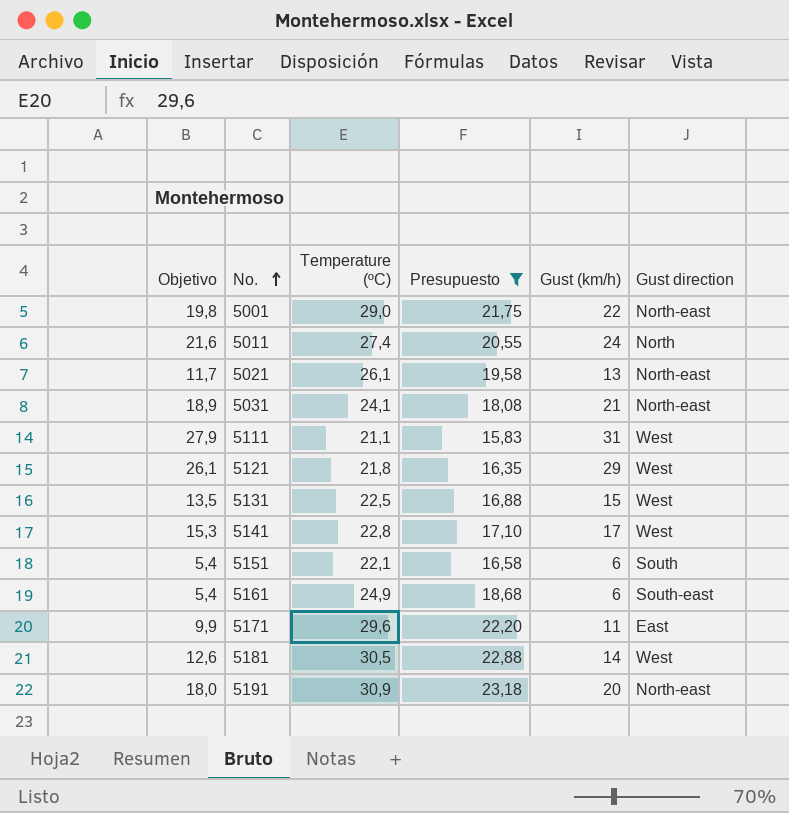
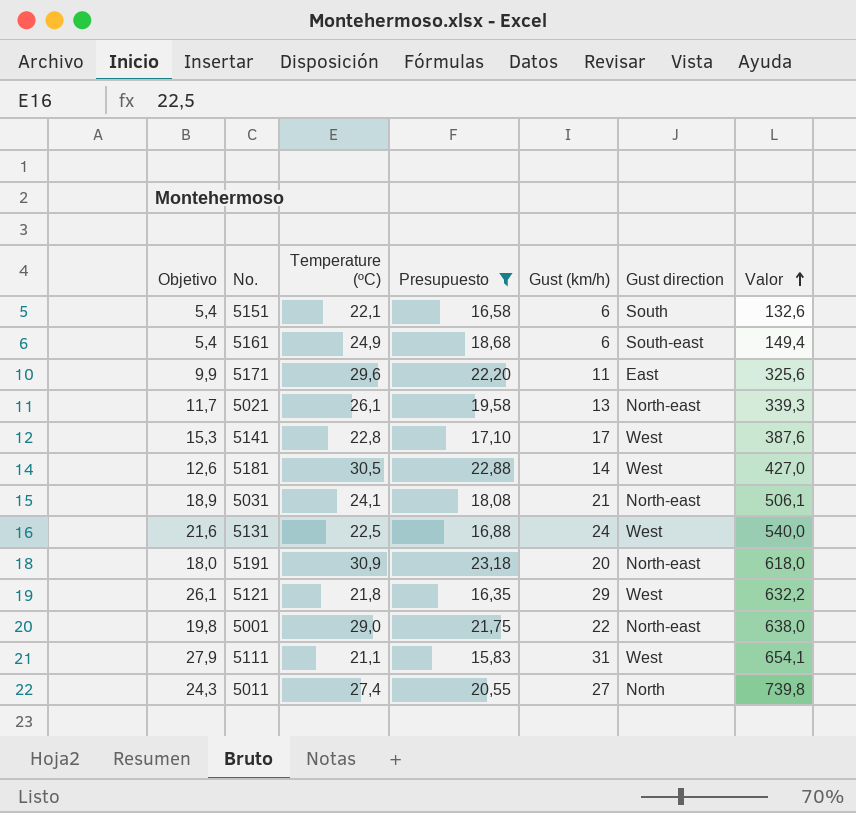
row order: No. ascending -> Valor ascending
column Valor | formula: none -> [Temperature (ºC)] * [Gust (km/h)]
5131 | Objetivo: 13,5 -> 21,6
5131 | Gust (km/h): 15 -> 24
5011 | Objetivo: 21,6 -> 24,3
5011 | Gust (km/h): 24 -> 27

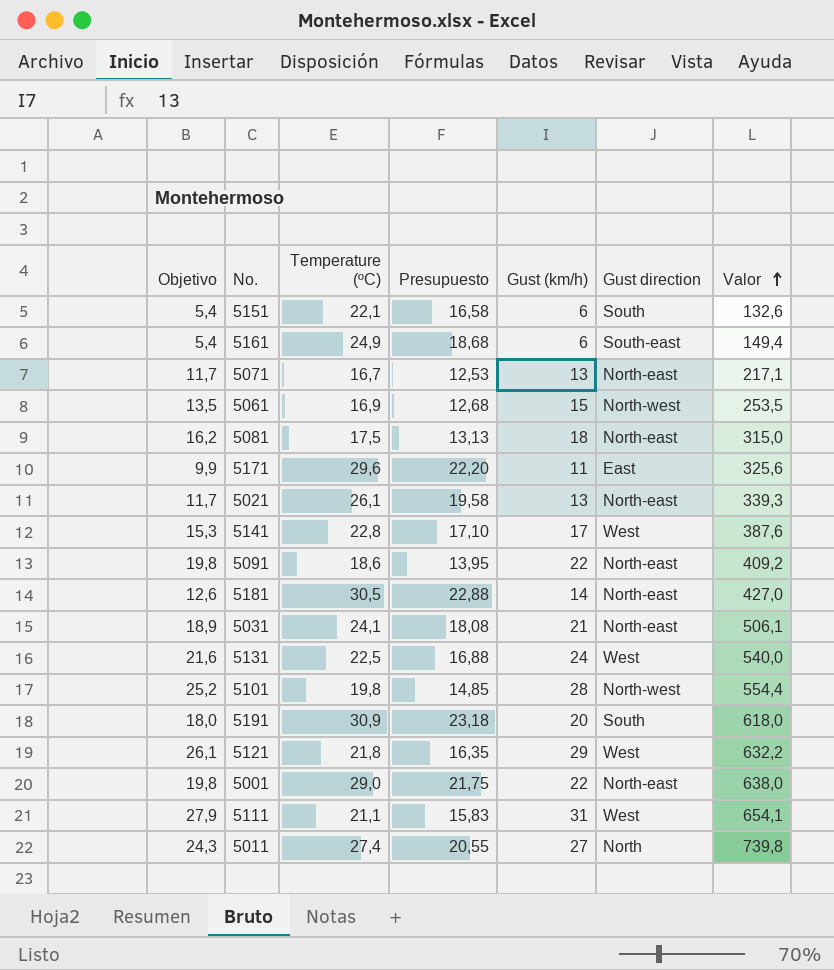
filter: Presupuesto >= 15,83 -> none
5181 | Gust direction: West -> North-east
5191 | Gust direction: North-east -> South

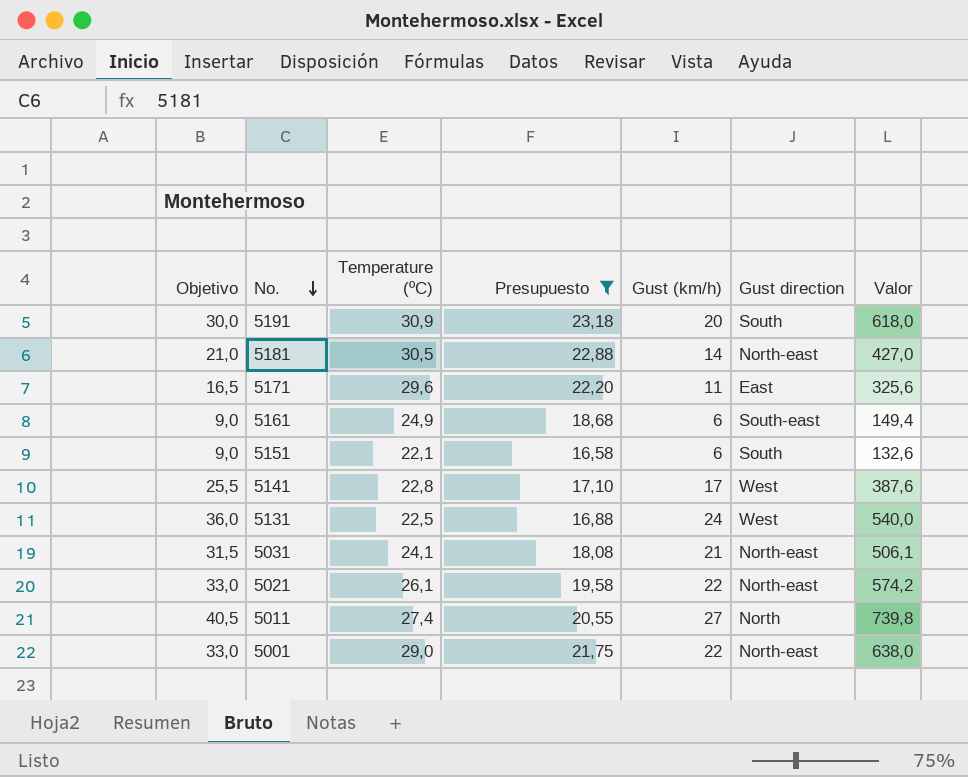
filter: none -> Presupuesto >= 16,58
row order: Valor ascending -> No. descending
column Objetivo | formula: [Gust (km/h)] * 0,9 -> [Gust (km/h)] * 1,5
5021 | Gust (km/h): 13 -> 22
5021 | Valor: 339,3 -> 574,2

